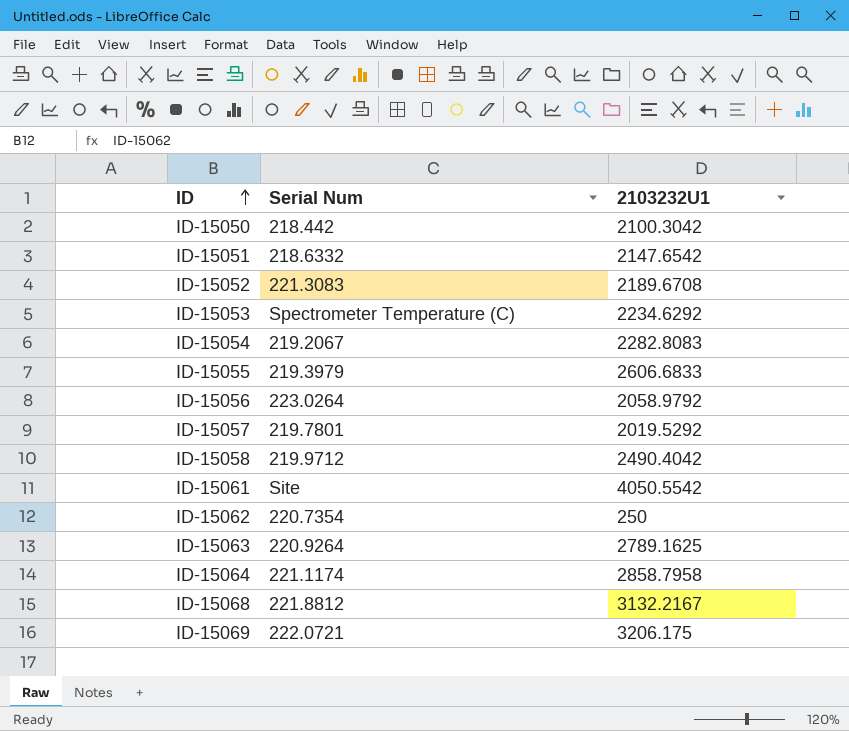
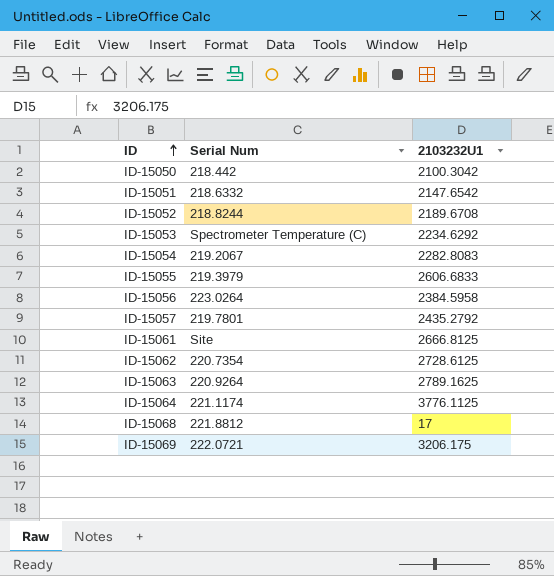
row ID-15058: 219.9712 | 2490.4042 -> none
ID-15052 | Serial Num: 221.3083 -> 218.8244
ID-15056 | 2103232U1: 2058.9792 -> 2384.5958
ID-15057 | 2103232U1: 2019.5292 -> 2435.2792
ID-15061 | 2103232U1: 4050.5542 -> 2666.8125
ID-15062 | 2103232U1: 250 -> 2728.6125
ID-15064 | 2103232U1: 2858.7958 -> 3776.1125
ID-15068 | 2103232U1: 3132.2167 -> 17

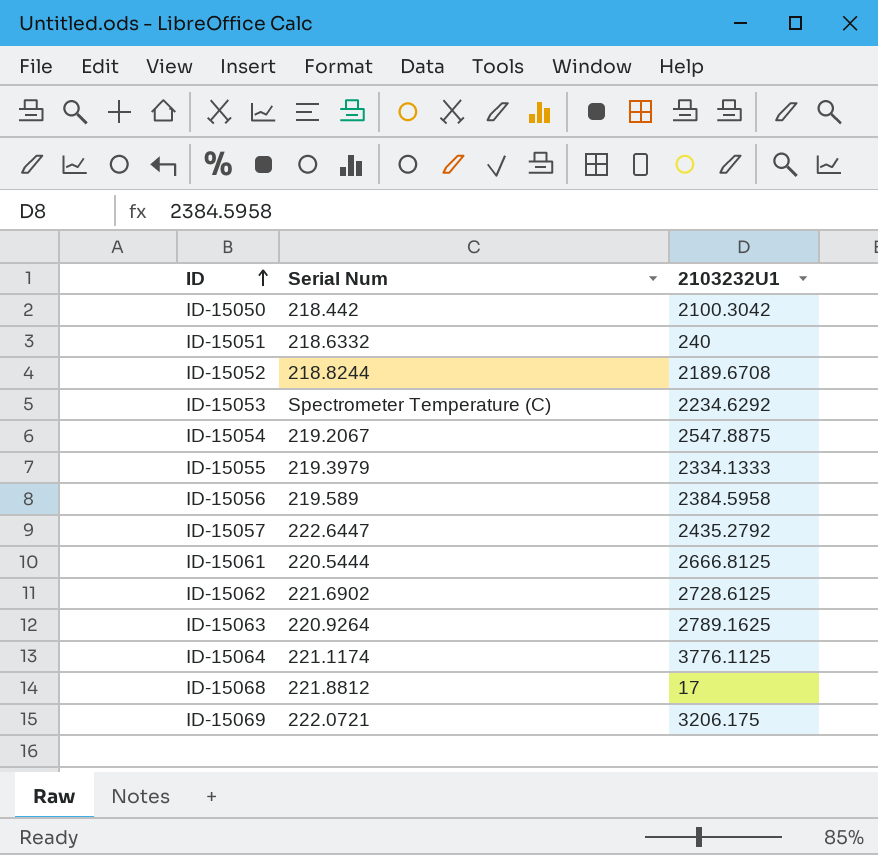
ID-15051 | 2103232U1: 2147.6542 -> 240
ID-15054 | 2103232U1: 2282.8083 -> 2547.8875
ID-15055 | 2103232U1: 2606.6833 -> 2334.1333
ID-15056 | Serial Num: 223.0264 -> 219.589
ID-15057 | Serial Num: 219.7801 -> 222.6447
ID-15061 | Serial Num: Site -> 220.5444
ID-15062 | Serial Num: 220.7354 -> 221.6902

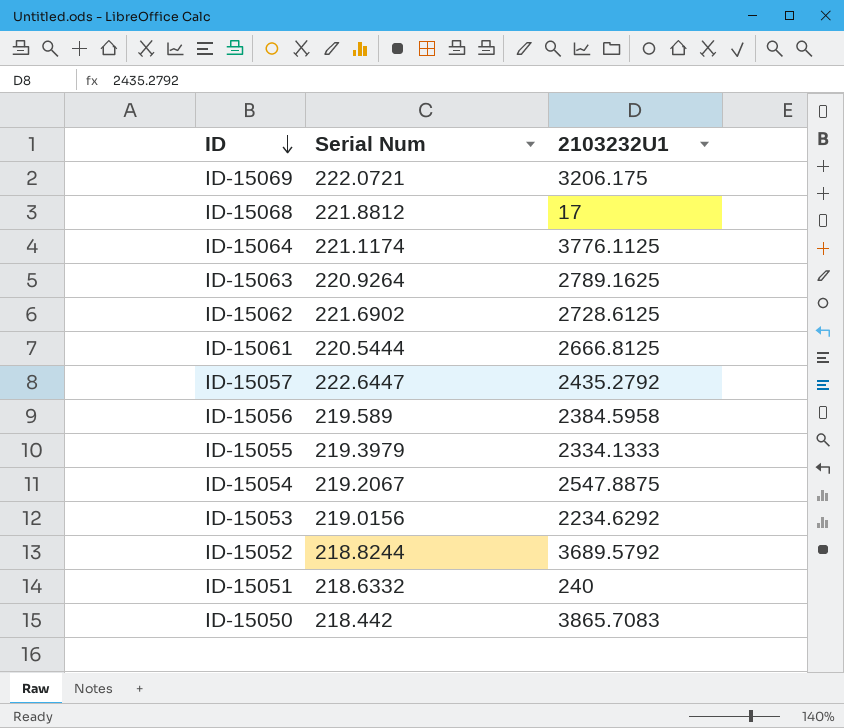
row order: ID ascending -> ID descending
ID-15053 | Serial Num: Spectrometer Temperature (C) -> 219.0156
ID-15052 | 2103232U1: 2189.6708 -> 3689.5792
ID-15050 | 2103232U1: 2100.3042 -> 3865.7083

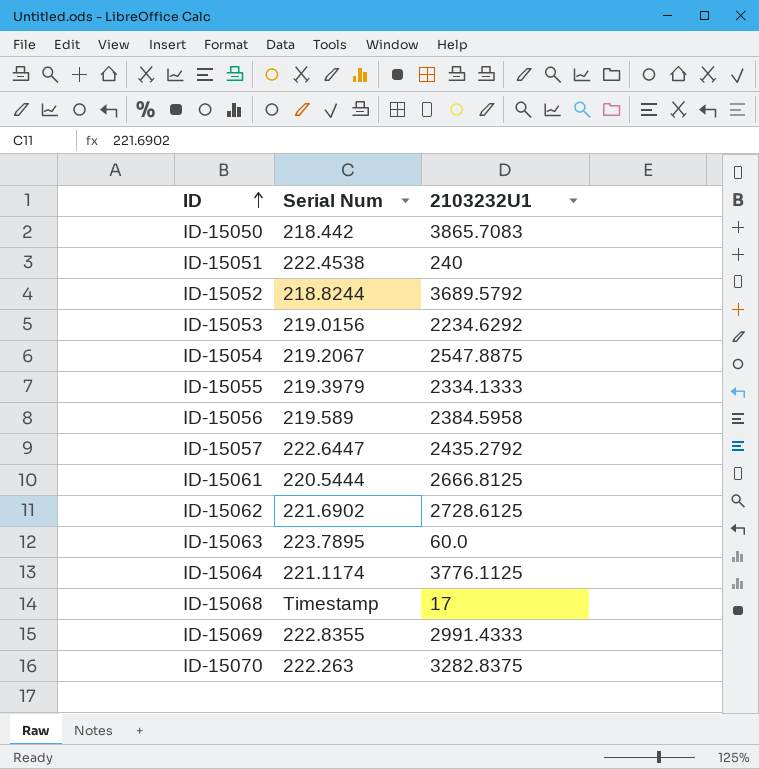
row order: ID descending -> ID ascending
ID-15051 | Serial Num: 218.6332 -> 222.4538
ID-15063 | Serial Num: 220.9264 -> 223.7895
ID-15063 | 2103232U1: 2789.1625 -> 60.0
ID-15068 | Serial Num: 221.8812 -> Timestamp
ID-15069 | Serial Num: 222.0721 -> 222.8355
ID-15069 | 2103232U1: 3206.175 -> 2991.4333
row ID-15070: none -> 222.263 | 3282.8375

